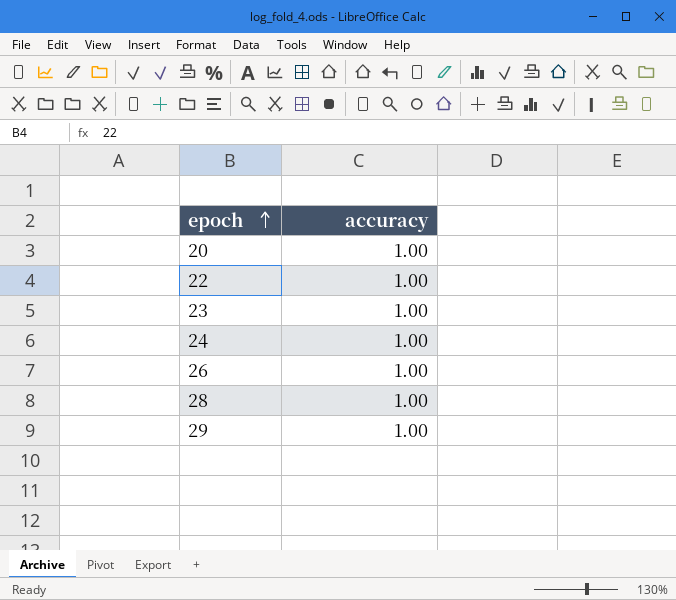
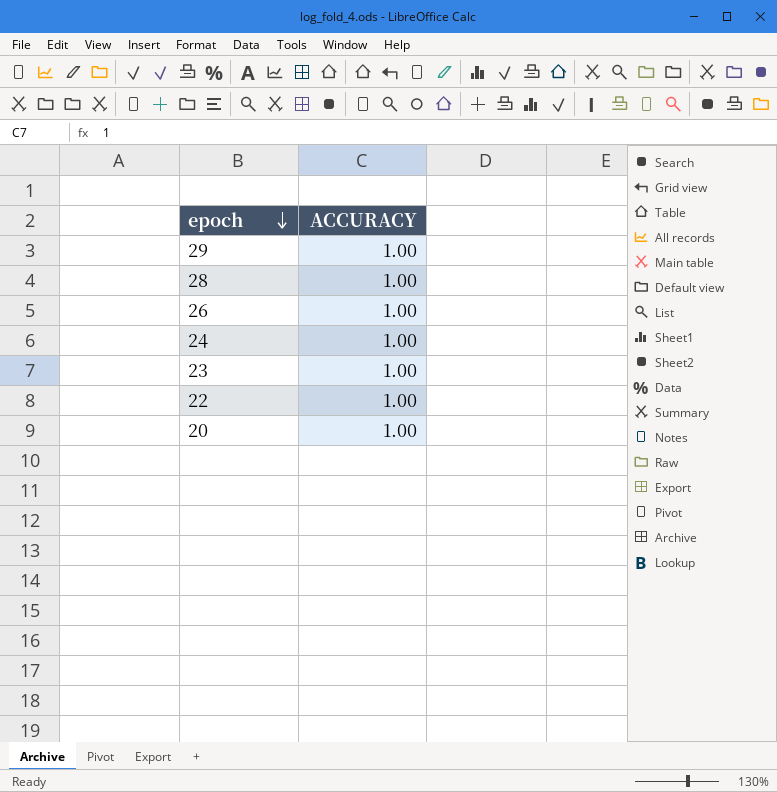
row order: epoch ascending -> epoch descending
column name: accuracy -> ACCURACY

